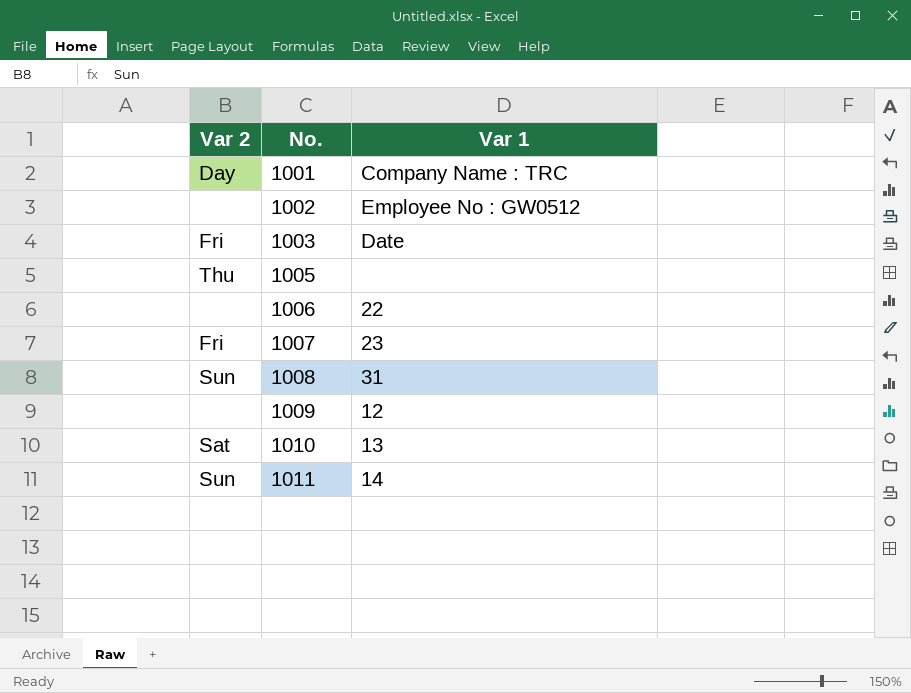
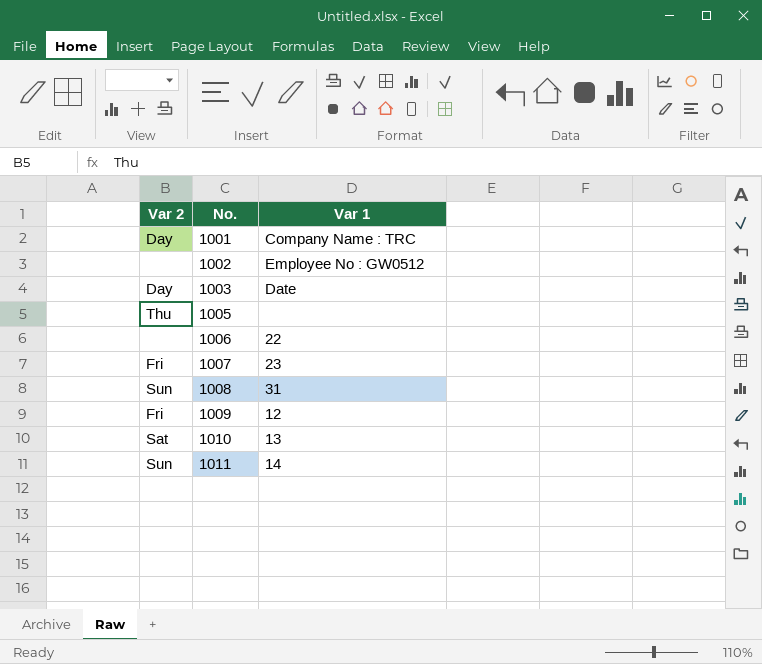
1003 | Var 2: Fri -> Day
1009 | Var 2: none -> Fri

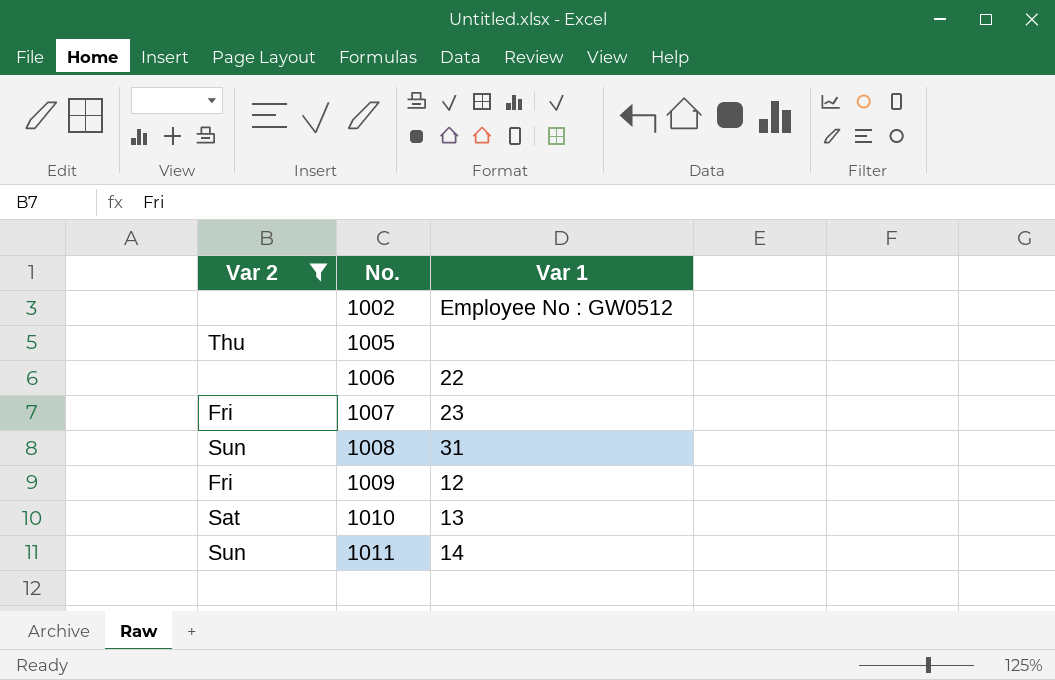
filter: none -> Var 2 != Day

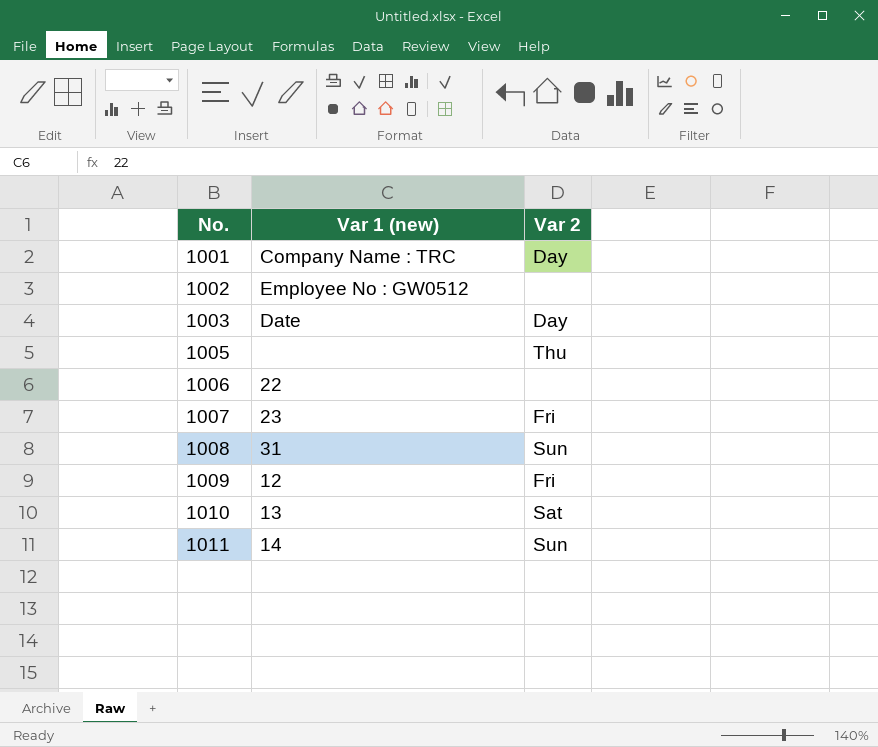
filter: Var 2 != Day -> none
column name: Var 1 -> Var 1 (new)
column Var 2 | position: 1 -> 3

